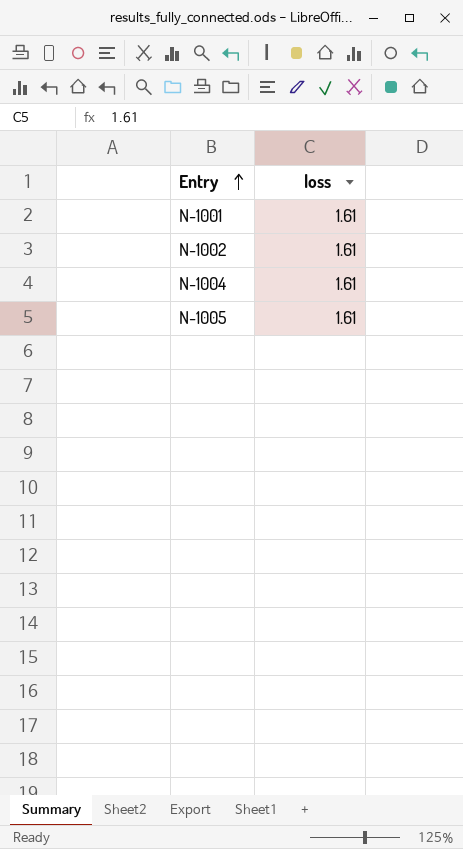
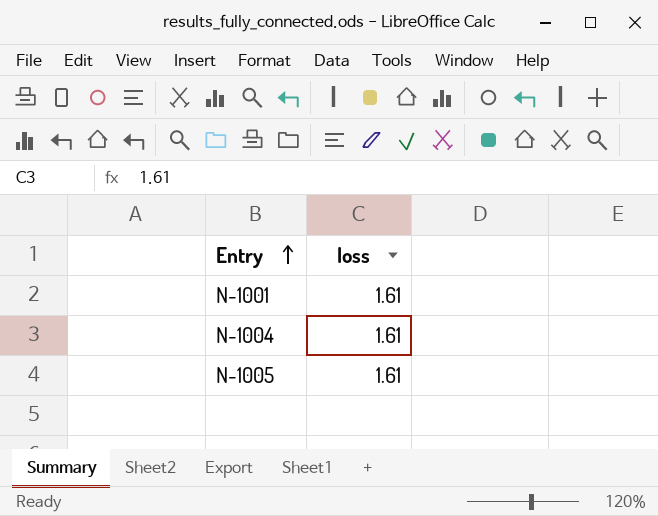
row N-1002: 1.61 -> none

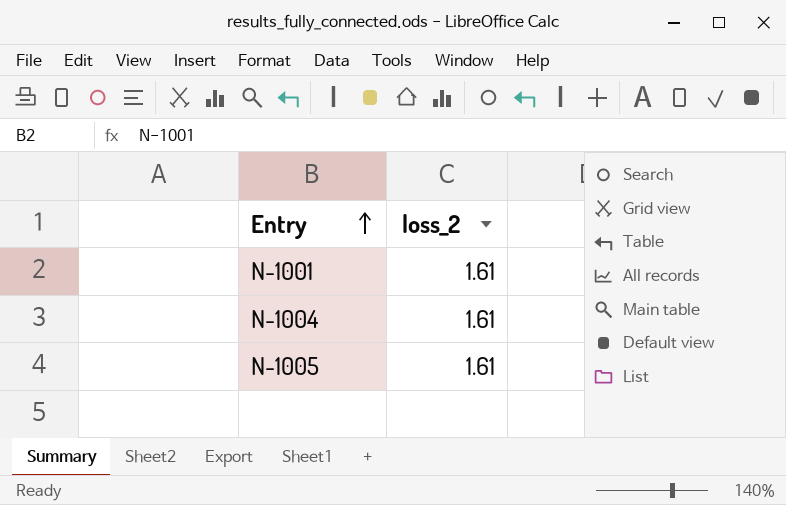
column name: loss -> loss_2

